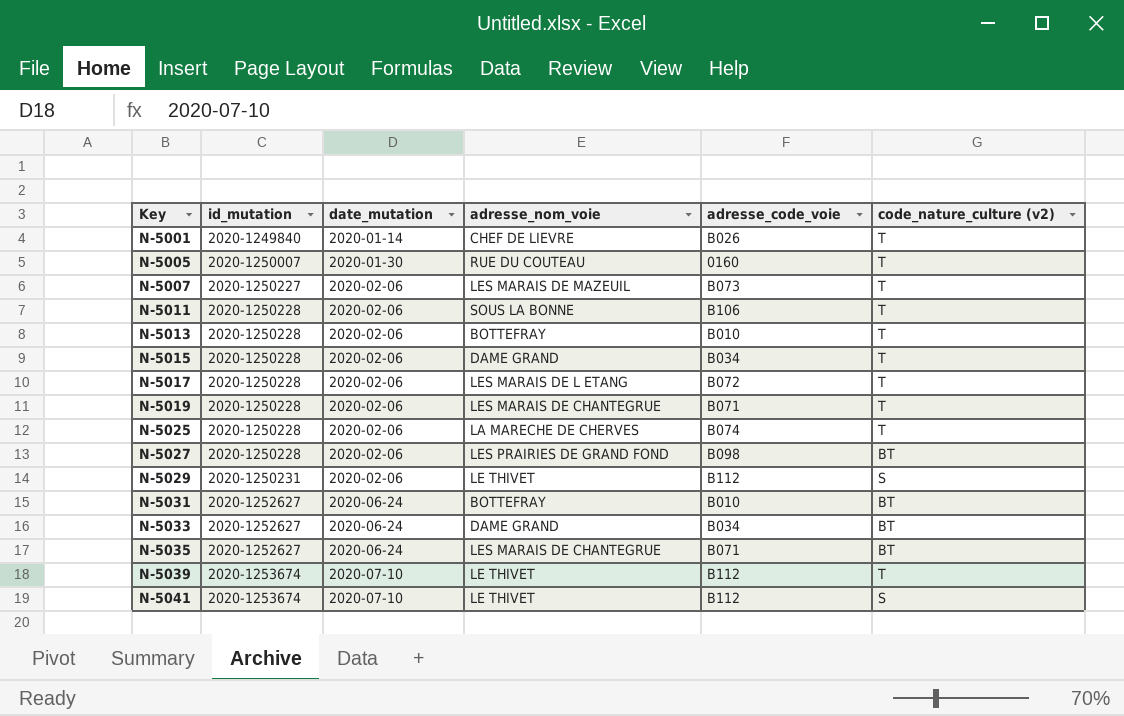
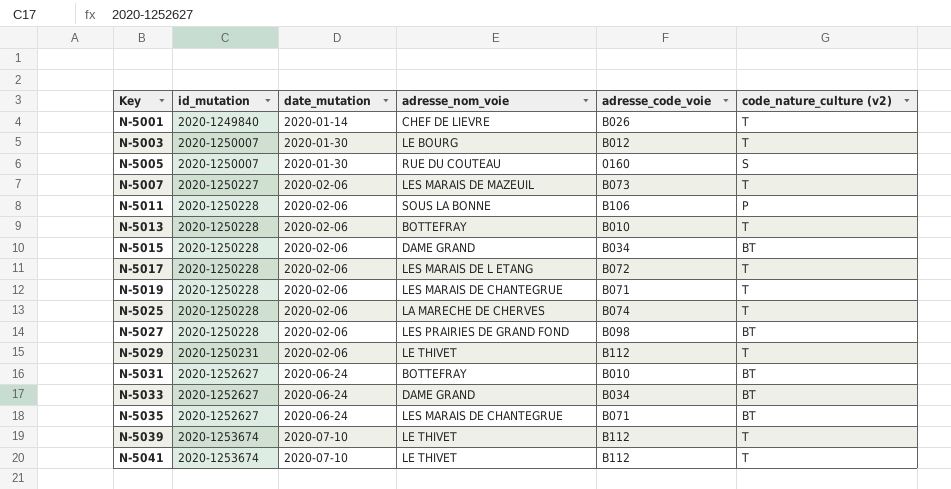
row N-5003: none -> 2020-1250007 | 2020-01-30 | LE BOURG | B012 | T
N-5005 | code_nature_culture (v2): T -> S
N-5011 | code_nature_culture (v2): T -> P
N-5015 | code_nature_culture (v2): T -> BT
N-5029 | code_nature_culture (v2): S -> T
N-5041 | code_nature_culture (v2): S -> T

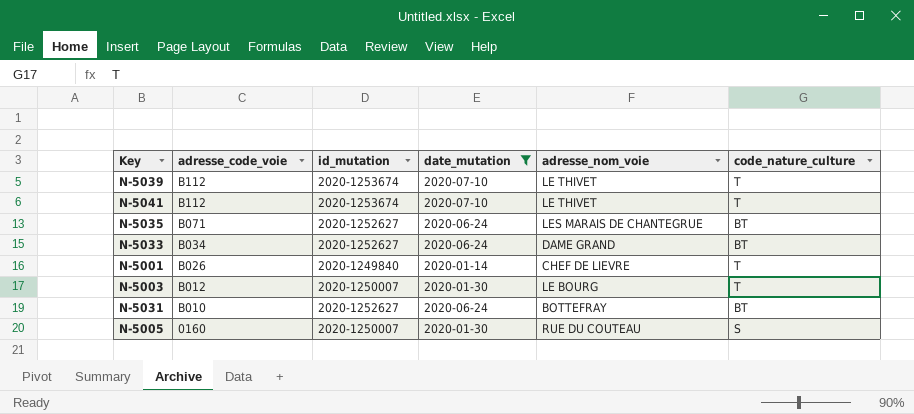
filter: none -> date_mutation != 2020-02-06
row order: Key ascending -> adresse_code_voie descending
column adresse_code_voie | position: 5 -> 2
column name: code_nature_culture (v2) -> code_nature_culture

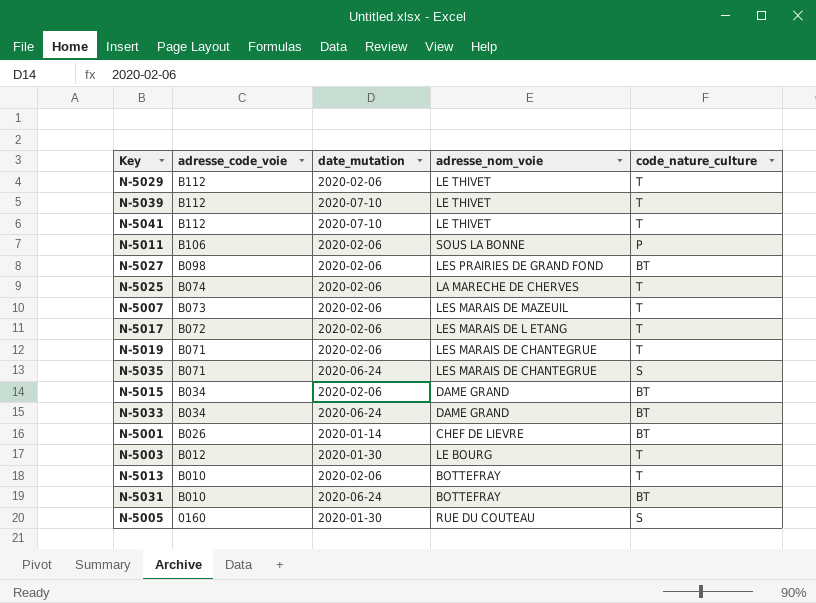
filter: date_mutation != 2020-02-06 -> none
column id_mutation | position: 3 -> none
N-5035 | code_nature_culture: BT -> S
N-5001 | code_nature_culture: T -> BT

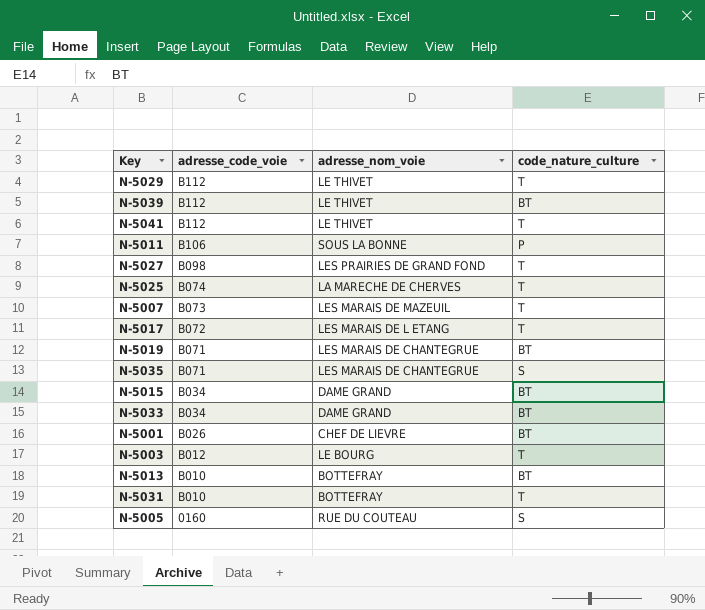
column date_mutation | position: 3 -> none
N-5039 | code_nature_culture: T -> BT
N-5027 | code_nature_culture: BT -> T
N-5019 | code_nature_culture: T -> BT
N-5013 | code_nature_culture: T -> BT
N-5031 | code_nature_culture: BT -> T

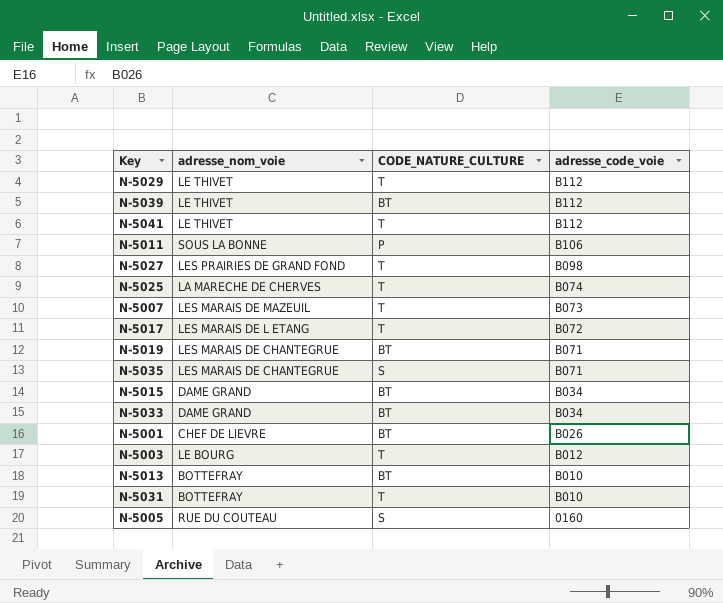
column name: code_nature_culture -> CODE_NATURE_CULTURE
column adresse_code_voie | position: 2 -> 4

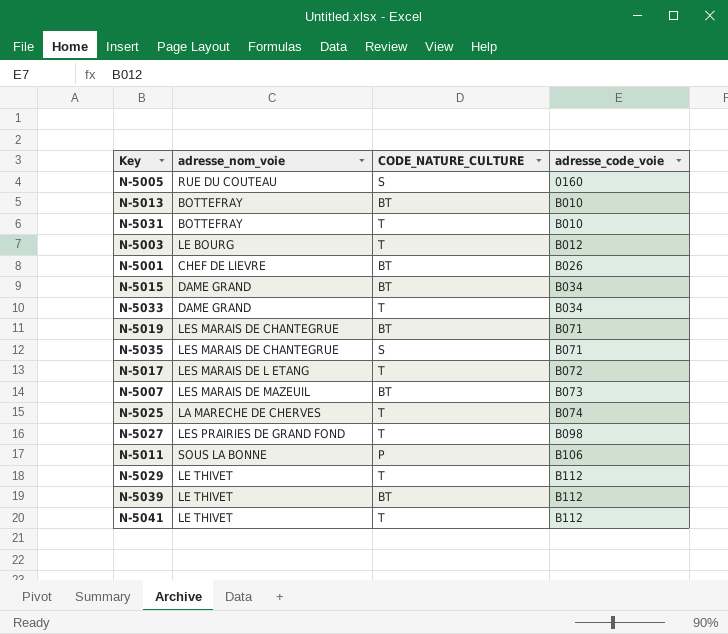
row order: adresse_code_voie descending -> adresse_code_voie ascending
N-5033 | CODE_NATURE_CULTURE: BT -> T
N-5007 | CODE_NATURE_CULTURE: T -> BT

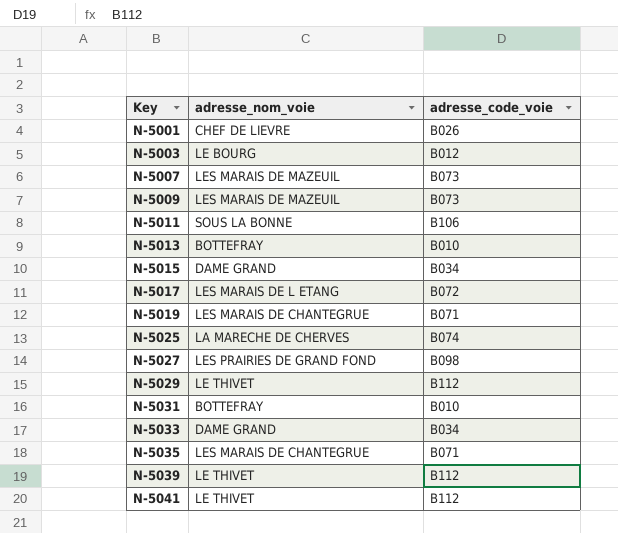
row order: adresse_code_voie ascending -> Key ascending
column CODE_NATURE_CULTURE | position: 3 -> none
row N-5005: RUE DU COUTEAU | S | 0160 -> none
row N-5009: none -> LES MARAIS DE MAZEUIL | B073

